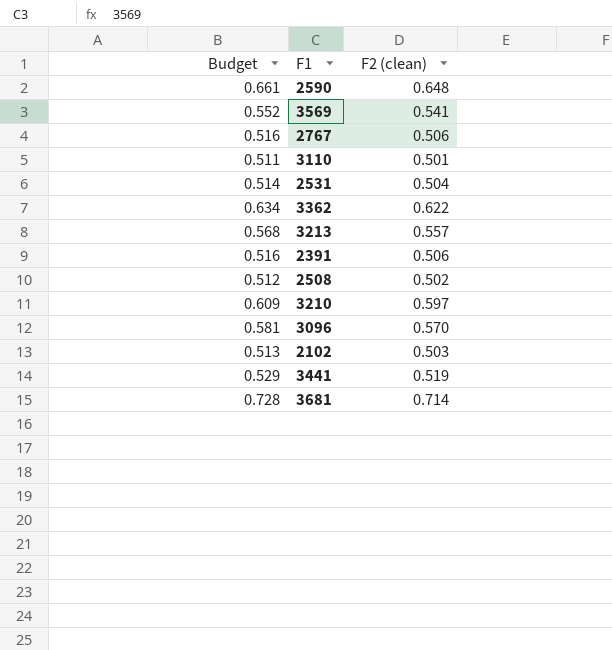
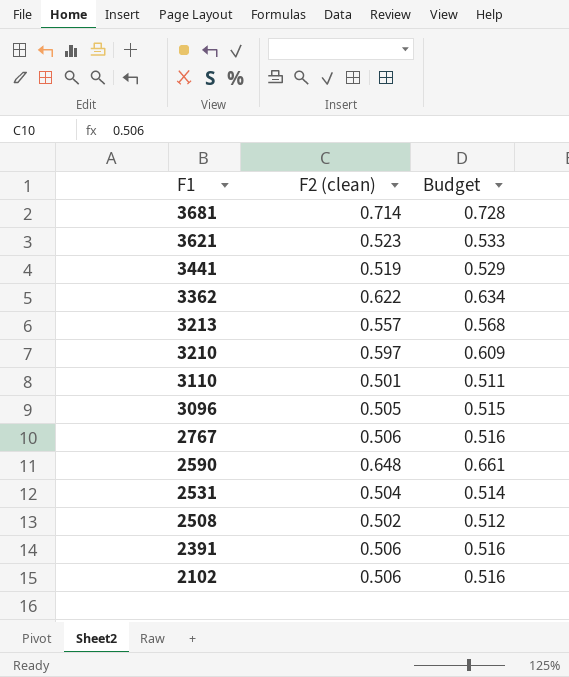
row order: none -> F1 descending
column Budget | position: 1 -> 3
row 3569: 0.552 | 0.541 -> none
row 3621: none -> 0.523 | 0.533
3096 | F2 (clean): 0.570 -> 0.505
3096 | Budget: 0.581 -> 0.515
2102 | F2 (clean): 0.503 -> 0.506
2102 | Budget: 0.513 -> 0.516

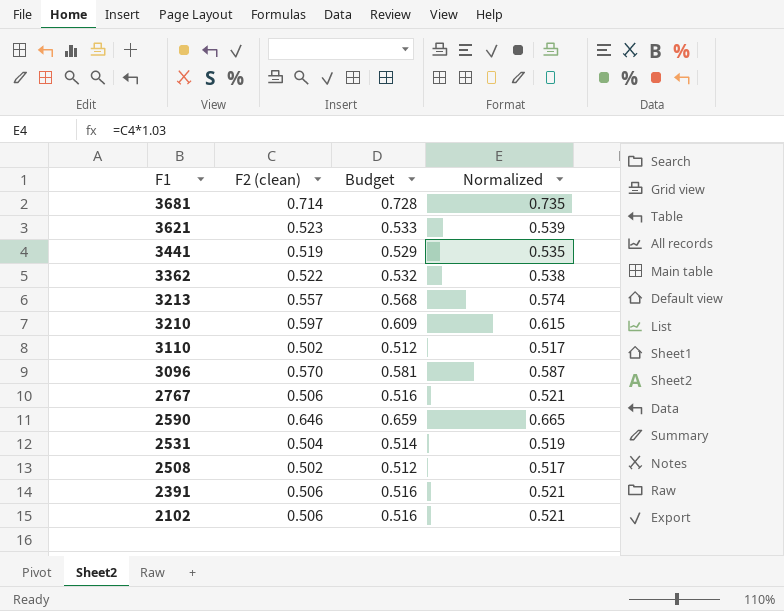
column Normalized | formula: none -> [F2 (clean)] * 1.03
3362 | F2 (clean): 0.622 -> 0.522
3362 | Budget: 0.634 -> 0.532
3110 | F2 (clean): 0.501 -> 0.502
3110 | Budget: 0.511 -> 0.512
3096 | F2 (clean): 0.505 -> 0.570
3096 | Budget: 0.515 -> 0.581
2590 | F2 (clean): 0.648 -> 0.646
2590 | Budget: 0.661 -> 0.659

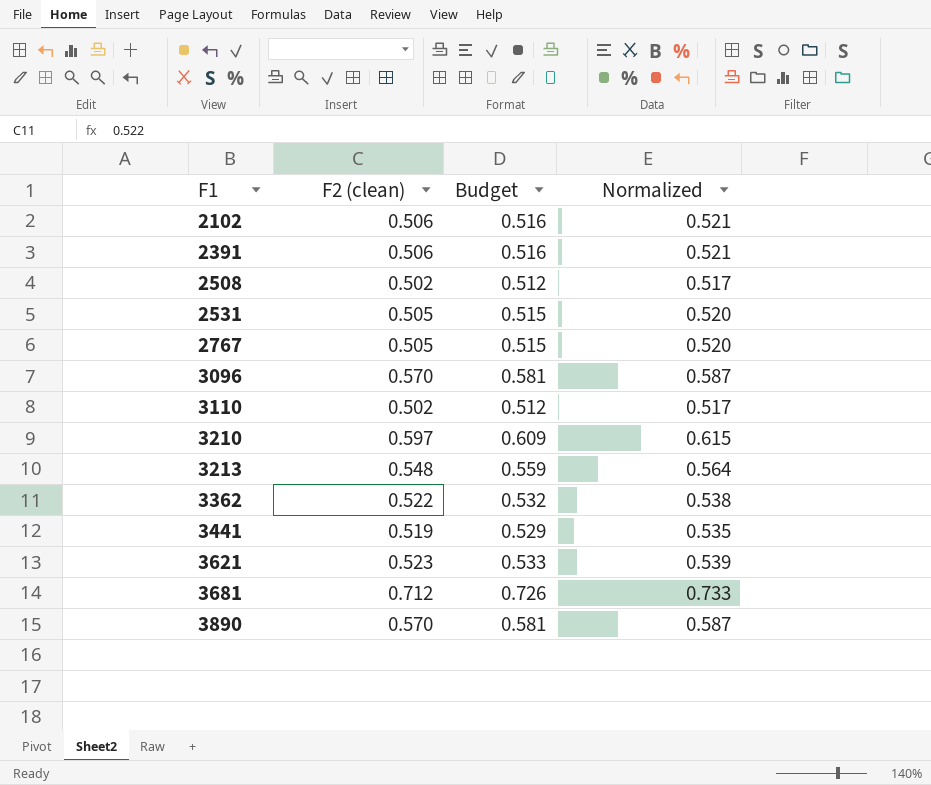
row order: F1 descending -> F1 ascending
row 2590: 0.646 | 0.659 | 0.665 -> none
2531 | F2 (clean): 0.504 -> 0.505
2531 | Budget: 0.514 -> 0.515
2531 | Normalized: 0.519 -> 0.520
2767 | F2 (clean): 0.506 -> 0.505
2767 | Budget: 0.516 -> 0.515
2767 | Normalized: 0.521 -> 0.520
3213 | F2 (clean): 0.557 -> 0.548
3213 | Budget: 0.568 -> 0.559
3213 | Normalized: 0.574 -> 0.564
3681 | F2 (clean): 0.714 -> 0.712
3681 | Budget: 0.728 -> 0.726
3681 | Normalized: 0.735 -> 0.733
row 3890: none -> 0.570 | 0.581 | 0.587

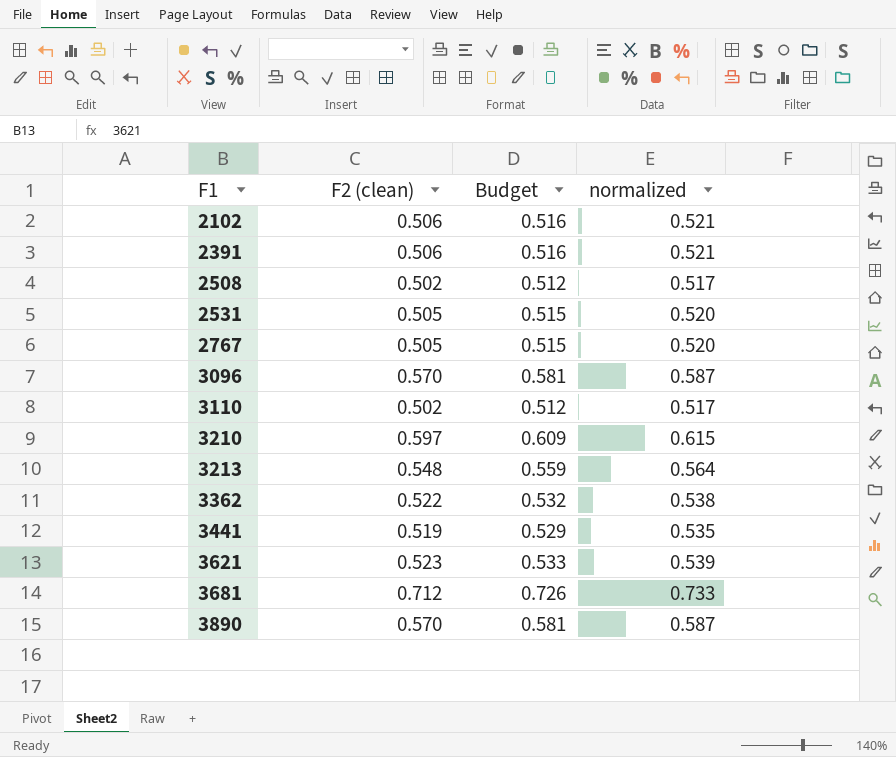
column name: Normalized -> normalized

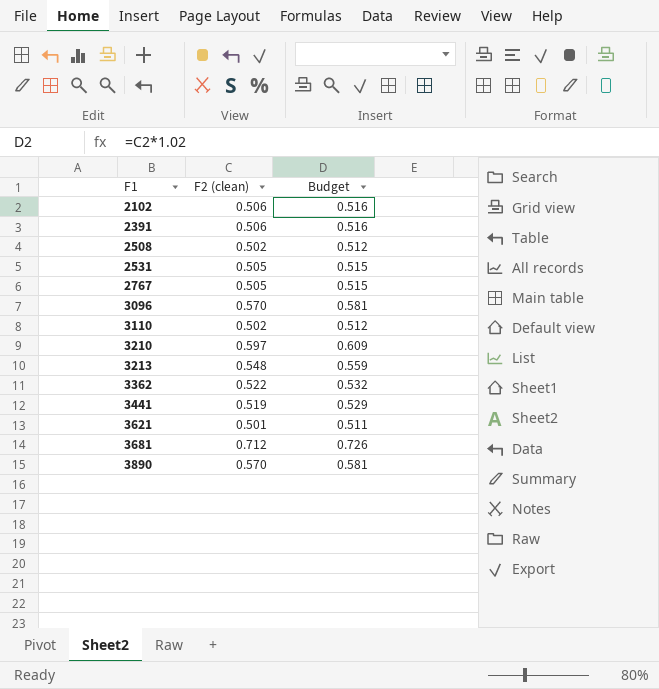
column normalized | formula: [F2 (clean)] * 1.03 -> none
3621 | F2 (clean): 0.523 -> 0.501
3621 | Budget: 0.533 -> 0.511

